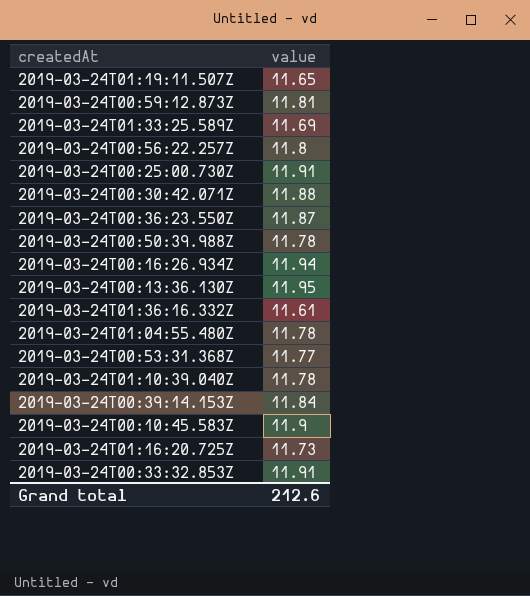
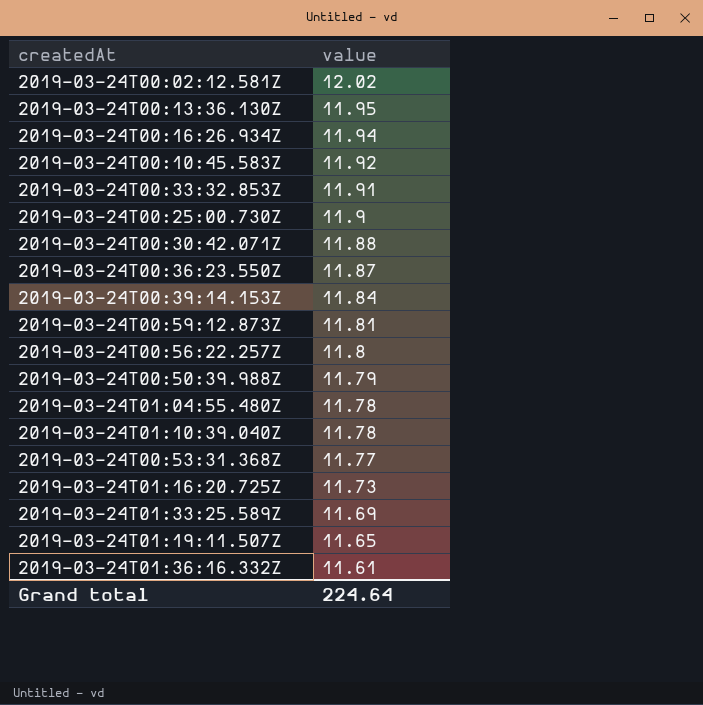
row order: none -> value descending
row 2019-03-24T00:02:12.581Z: none -> 12.02
2019-03-24T00:10:45.583Z | value: 11.9 -> 11.92
2019-03-24T00:25:00.730Z | value: 11.91 -> 11.9
2019-03-24T00:50:39.988Z | value: 11.78 -> 11.79
Grand total | value: 212.6 -> 224.64

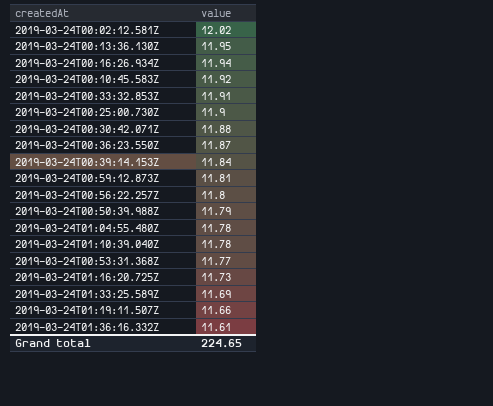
2019-03-24T01:19:11.507Z | value: 11.65 -> 11.66
Grand total | value: 224.64 -> 224.65

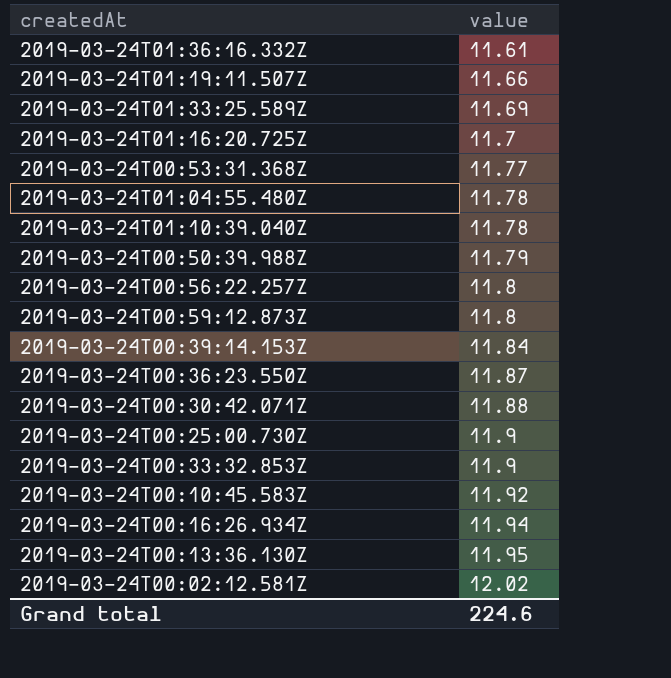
row order: value descending -> value ascending
2019-03-24T01:16:20.725Z | value: 11.73 -> 11.7
2019-03-24T00:59:12.873Z | value: 11.81 -> 11.8
2019-03-24T00:33:32.853Z | value: 11.91 -> 11.9
Grand total | value: 224.65 -> 224.6

